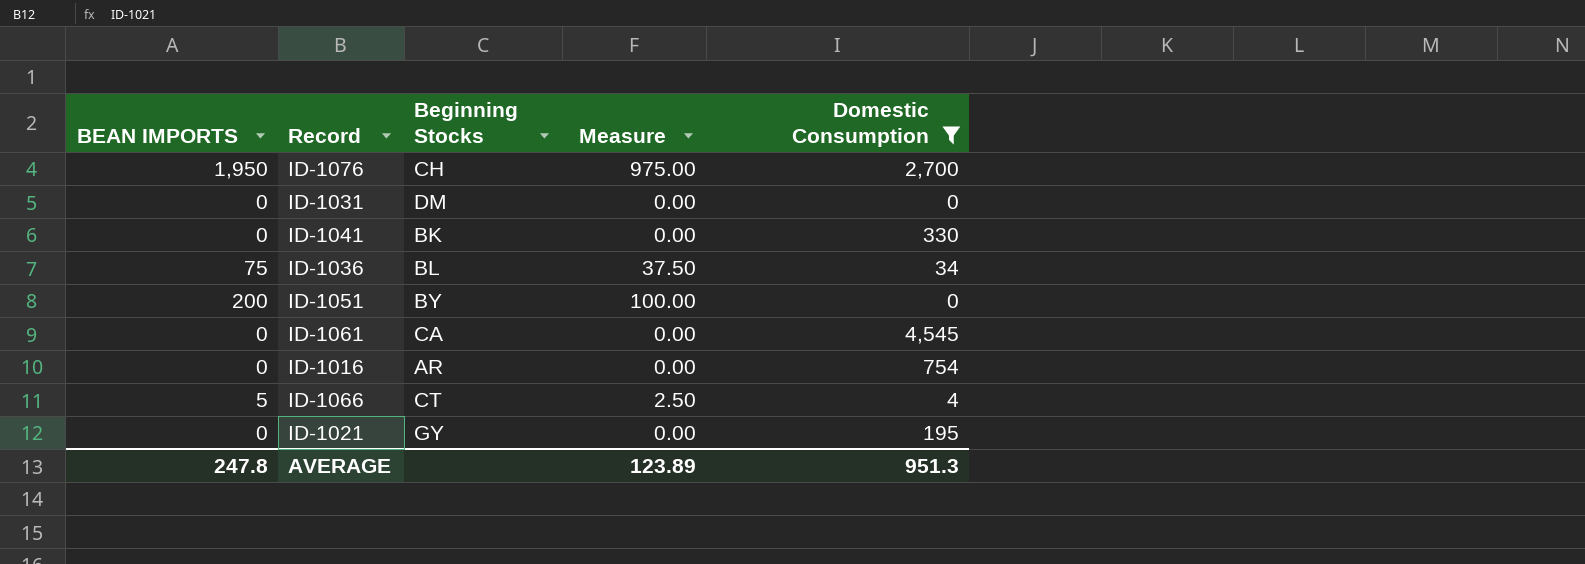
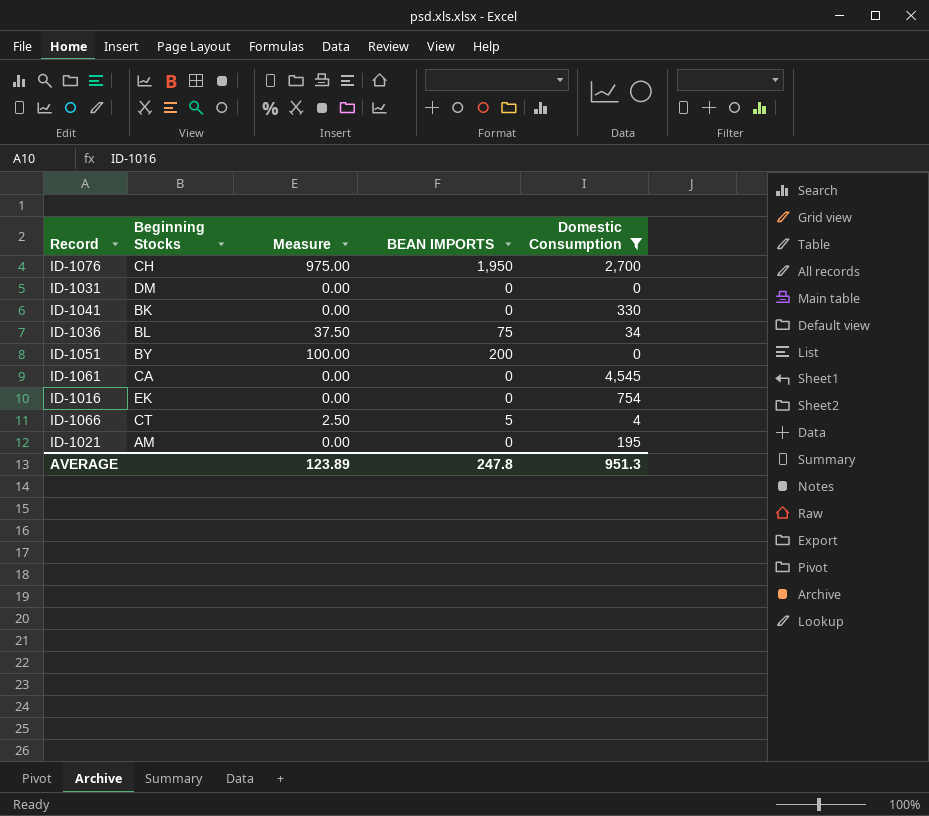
column BEAN IMPORTS | position: 1 -> 4
ID-1016 | Beginning Stocks: AR -> EK
ID-1021 | Beginning Stocks: GY -> AM

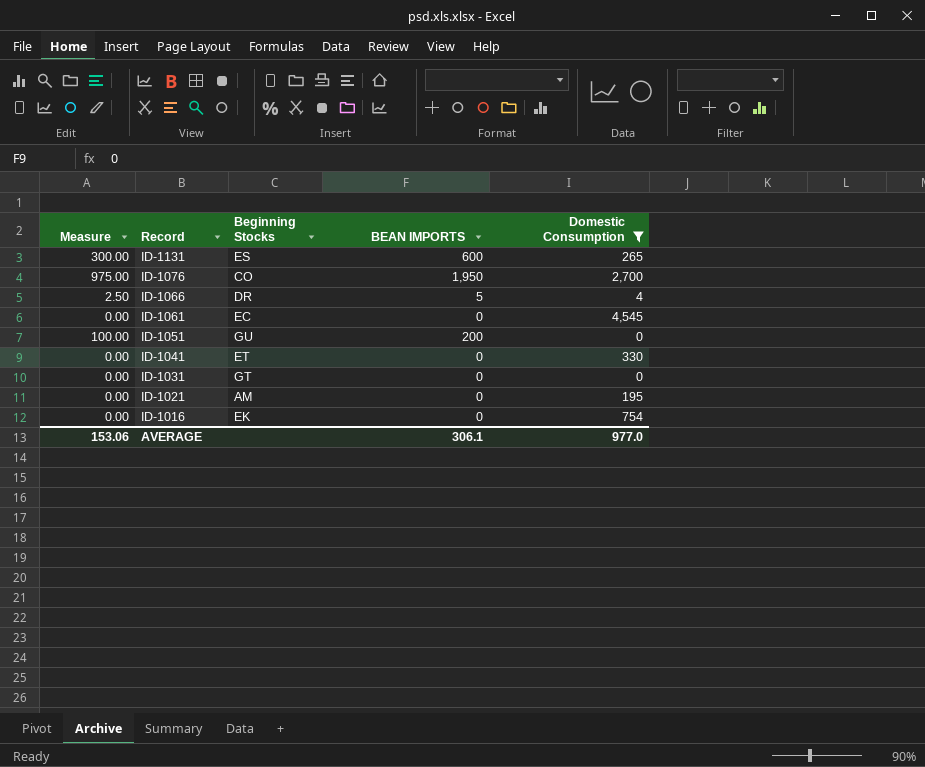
row order: none -> Record descending
column Measure | position: 3 -> 1
row ID-1036: BL | 37.50 | 75 | 34 -> none
row ID-1131: none -> 300.00 | ES | 600 | 265
ID-1076 | Beginning Stocks: CH -> CO
ID-1066 | Beginning Stocks: CT -> DR
ID-1061 | Beginning Stocks: CA -> EC
ID-1051 | Beginning Stocks: BY -> GU
ID-1041 | Beginning Stocks: BK -> ET
ID-1031 | Beginning Stocks: DM -> GT
AVERAGE | Measure: 123.89 -> 153.06
AVERAGE | BEAN IMPORTS: 247.8 -> 306.1
AVERAGE | Domestic Consumption: 951.3 -> 977.0

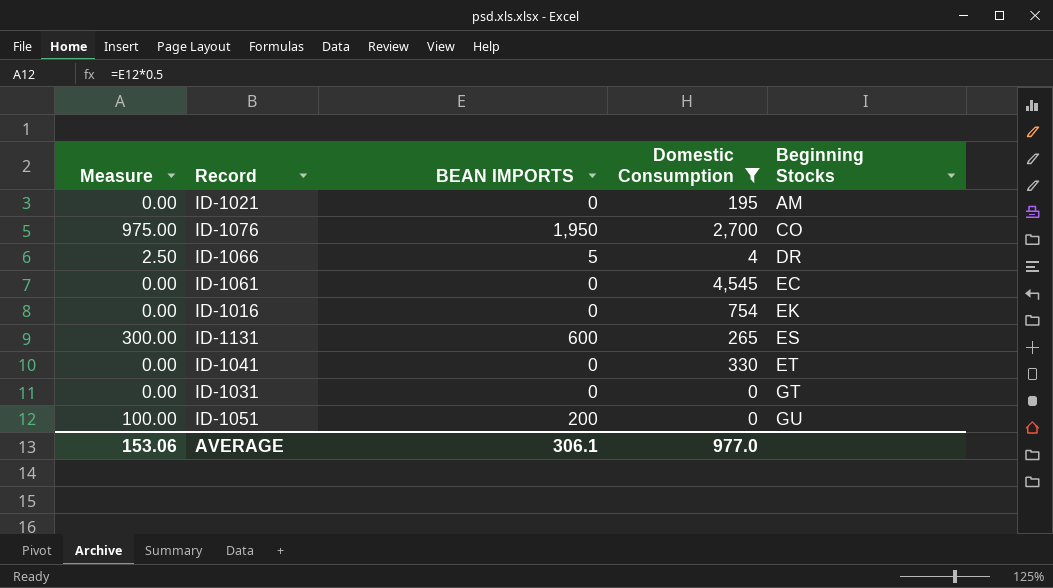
row order: Record descending -> Beginning Stocks ascending
column Beginning Stocks | position: 3 -> 5

